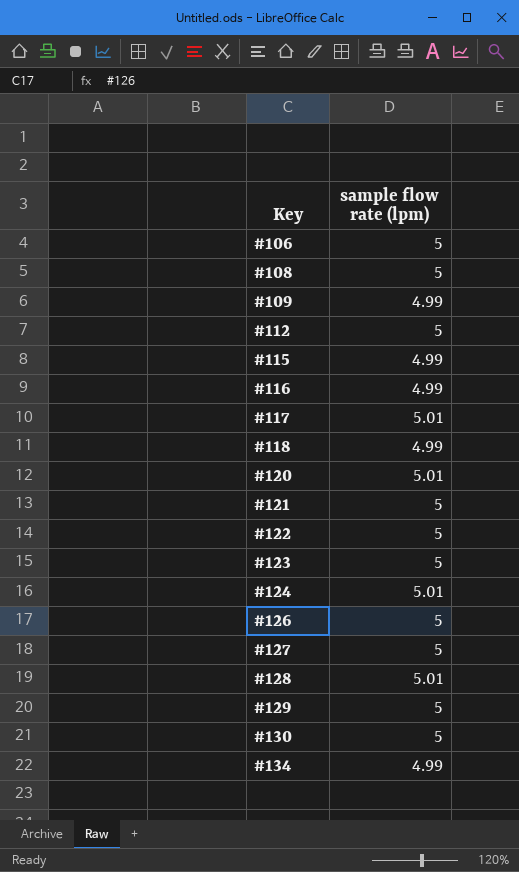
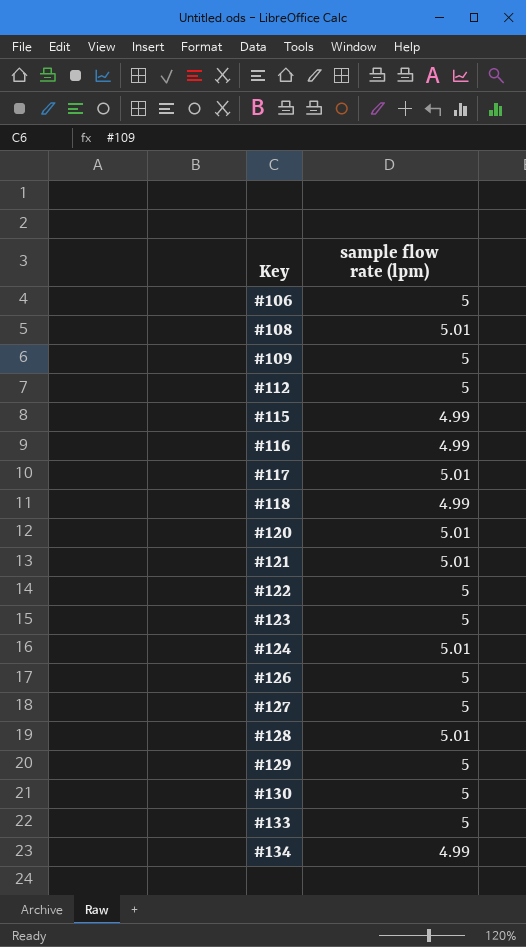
#108 | sample flow rate (lpm): 5 -> 5.01
#109 | sample flow rate (lpm): 4.99 -> 5
#121 | sample flow rate (lpm): 5 -> 5.01
row #133: none -> 5

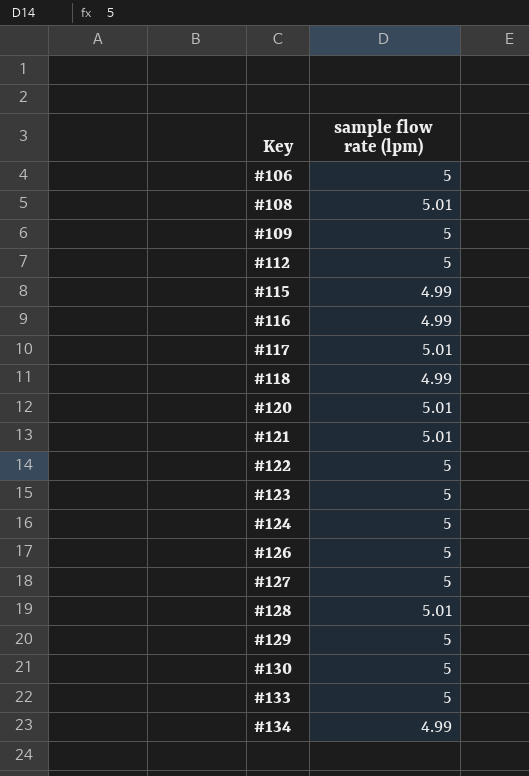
#124 | sample flow rate (lpm): 5.01 -> 5

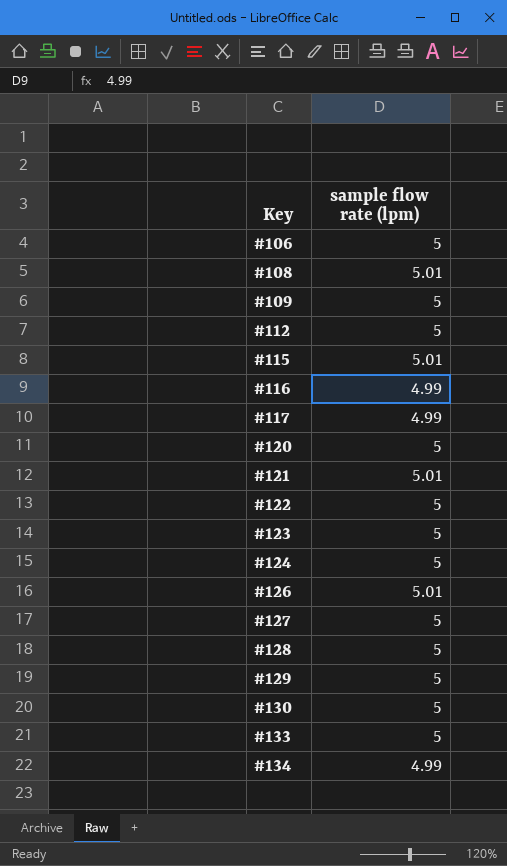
row #118: 4.99 -> none
#115 | sample flow rate (lpm): 4.99 -> 5.01
#117 | sample flow rate (lpm): 5.01 -> 4.99
#120 | sample flow rate (lpm): 5.01 -> 5
#126 | sample flow rate (lpm): 5 -> 5.01
#128 | sample flow rate (lpm): 5.01 -> 5

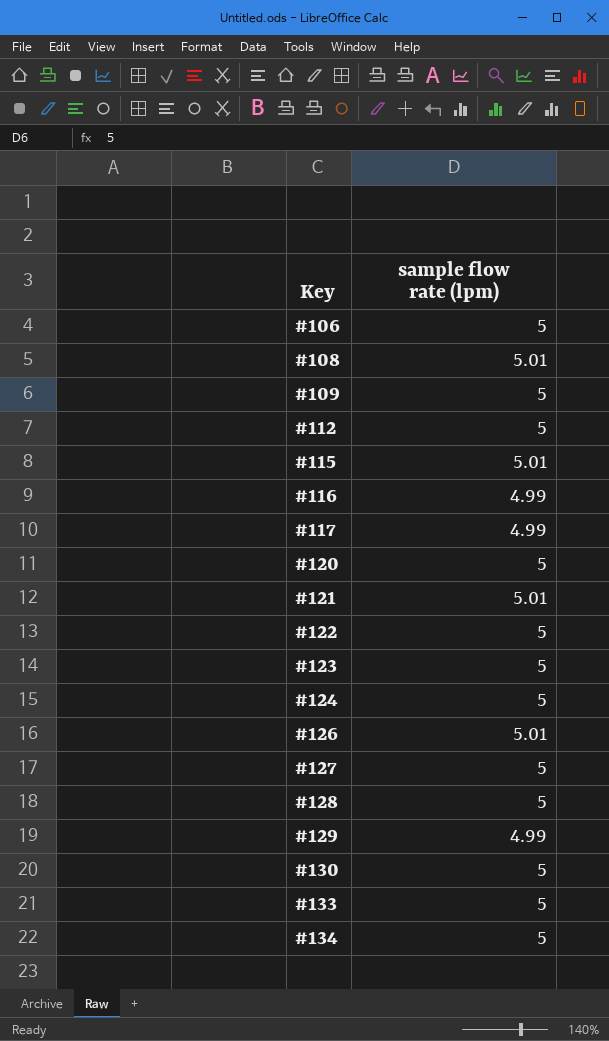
#129 | sample flow rate (lpm): 5 -> 4.99
#134 | sample flow rate (lpm): 4.99 -> 5

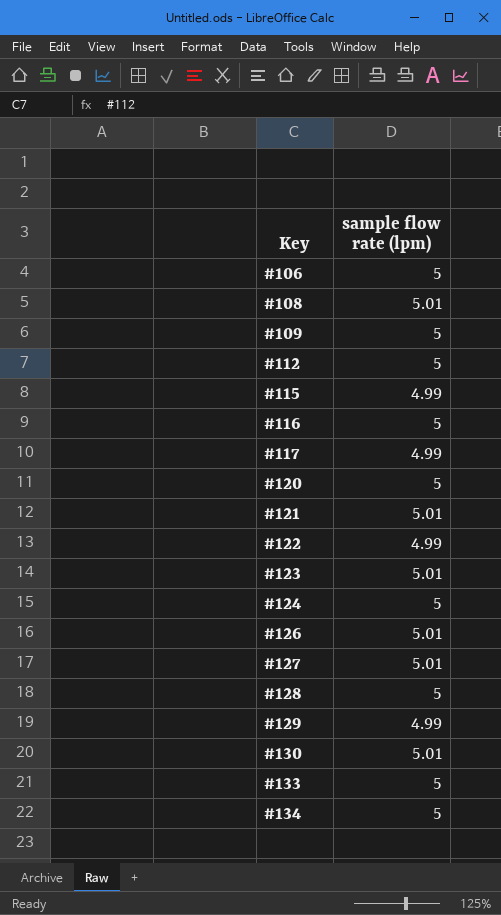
#115 | sample flow rate (lpm): 5.01 -> 4.99
#116 | sample flow rate (lpm): 4.99 -> 5
#122 | sample flow rate (lpm): 5 -> 4.99
#123 | sample flow rate (lpm): 5 -> 5.01
#127 | sample flow rate (lpm): 5 -> 5.01
#130 | sample flow rate (lpm): 5 -> 5.01

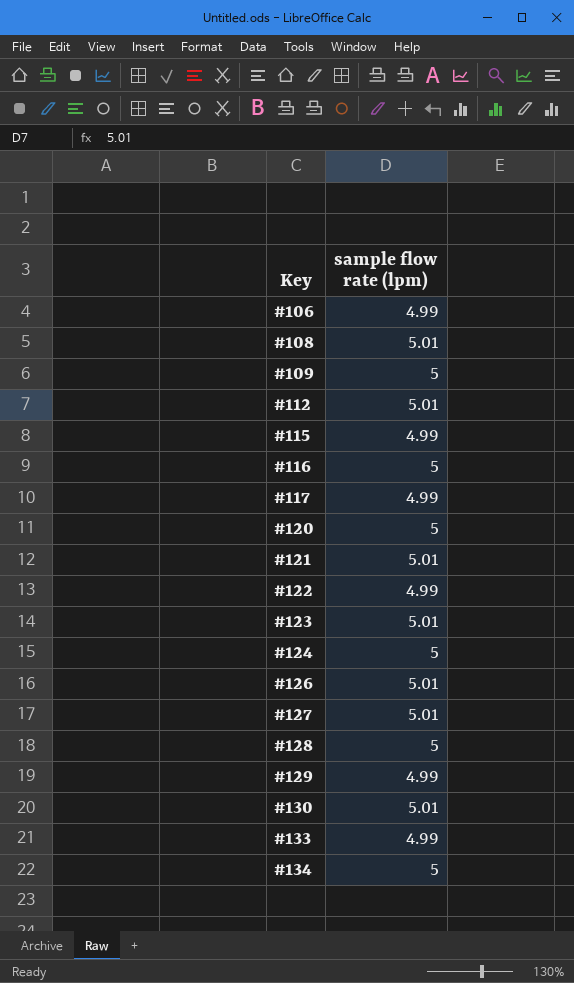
#106 | sample flow rate (lpm): 5 -> 4.99
#112 | sample flow rate (lpm): 5 -> 5.01
#133 | sample flow rate (lpm): 5 -> 4.99

